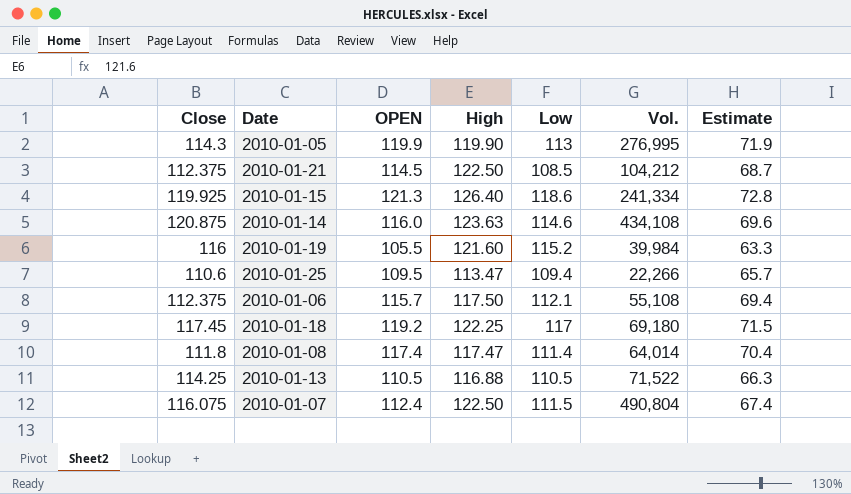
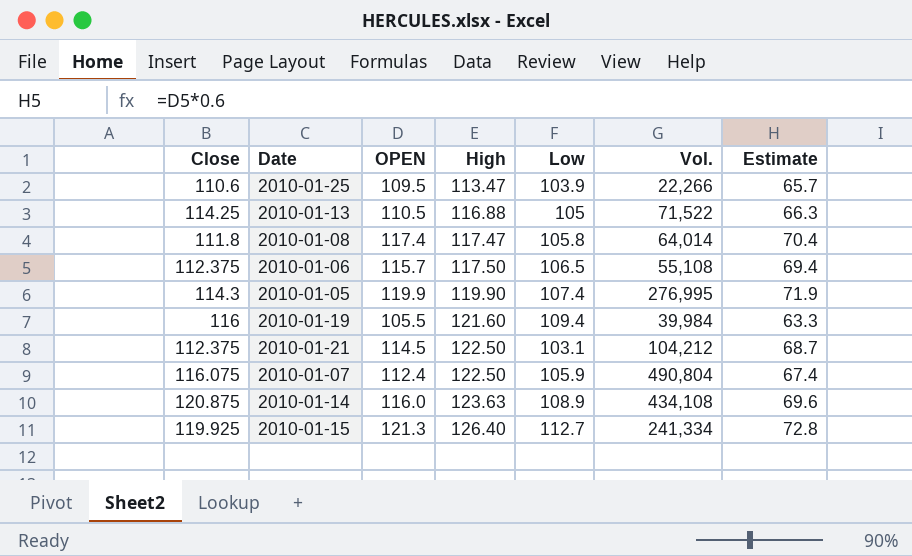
row order: none -> High ascending
row 2010-01-18: 117.45 | 119.2 | 122.25 | 117 | 69,180 | 71.5 -> none
2010-01-25 | Low: 109.4 -> 103.9
2010-01-13 | Low: 110.5 -> 105
2010-01-08 | Low: 111.4 -> 105.8
2010-01-06 | Low: 112.1 -> 106.5
2010-01-05 | Low: 113 -> 107.4
2010-01-19 | Low: 115.2 -> 109.4
2010-01-21 | Low: 108.5 -> 103.1
2010-01-07 | Low: 111.5 -> 105.9
2010-01-14 | Low: 114.6 -> 108.9
2010-01-15 | Low: 118.6 -> 112.7

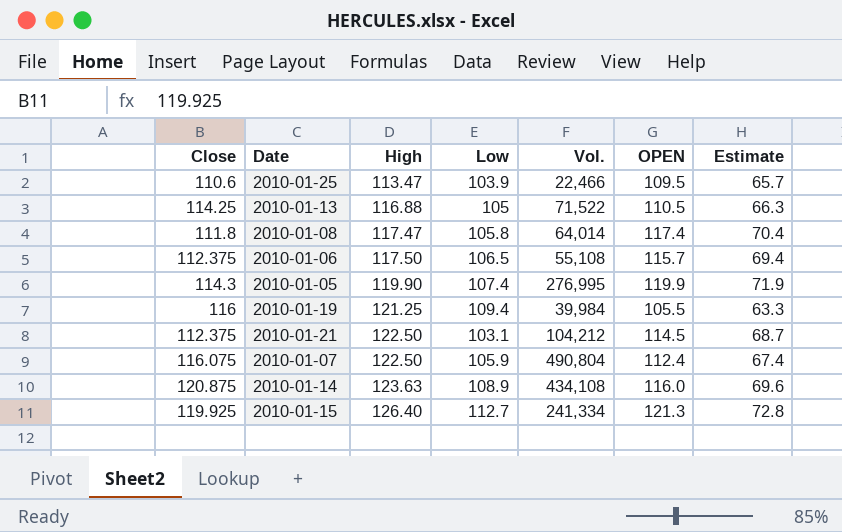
column OPEN | position: 3 -> 6
2010-01-25 | Vol.: 22,266 -> 22,466
2010-01-19 | High: 121.60 -> 121.25

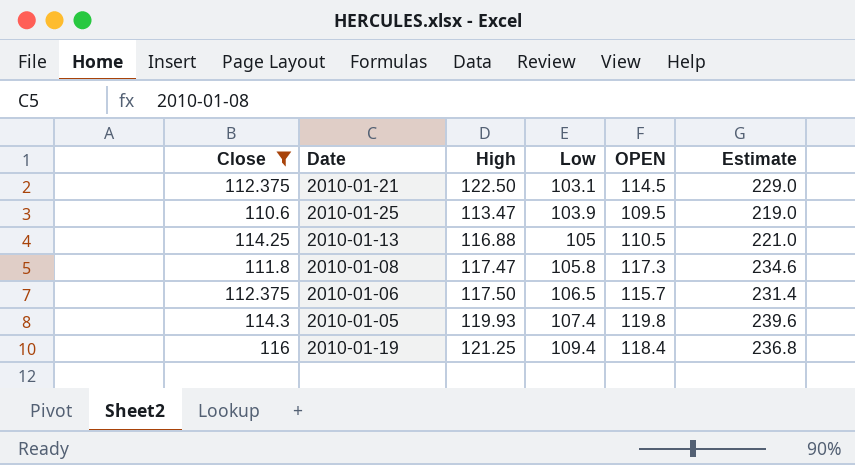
filter: none -> Close <= 116
row order: High ascending -> Low ascending
column Vol. | position: 5 -> none
column Estimate | formula: [OPEN] * 0.6 -> [OPEN] * 2
2010-01-08 | OPEN: 117.4 -> 117.3
2010-01-05 | High: 119.90 -> 119.93
2010-01-05 | OPEN: 119.9 -> 119.8
2010-01-19 | OPEN: 105.5 -> 118.4

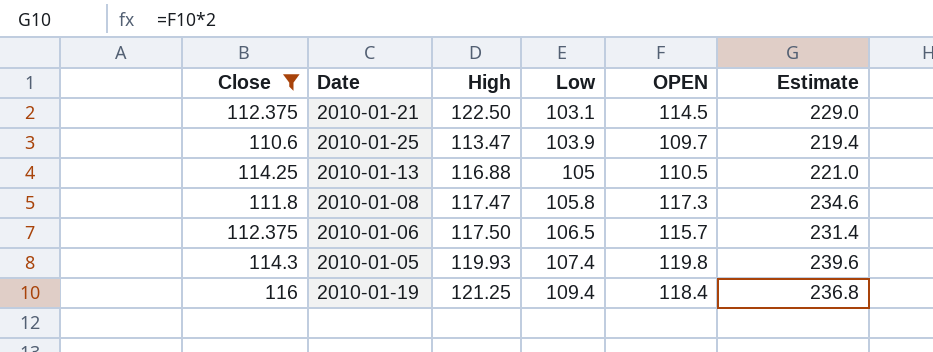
2010-01-25 | OPEN: 109.5 -> 109.7
2010-01-25 | Estimate: 219.0 -> 219.4

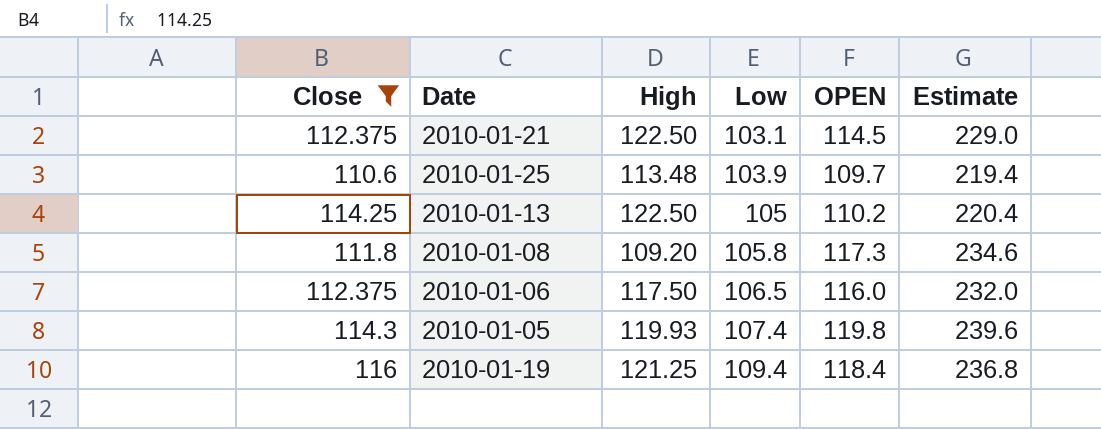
2010-01-25 | High: 113.47 -> 113.48
2010-01-13 | High: 116.88 -> 122.50
2010-01-13 | OPEN: 110.5 -> 110.2
2010-01-13 | Estimate: 221.0 -> 220.4
2010-01-08 | High: 117.47 -> 109.20
2010-01-06 | OPEN: 115.7 -> 116.0
2010-01-06 | Estimate: 231.4 -> 232.0

